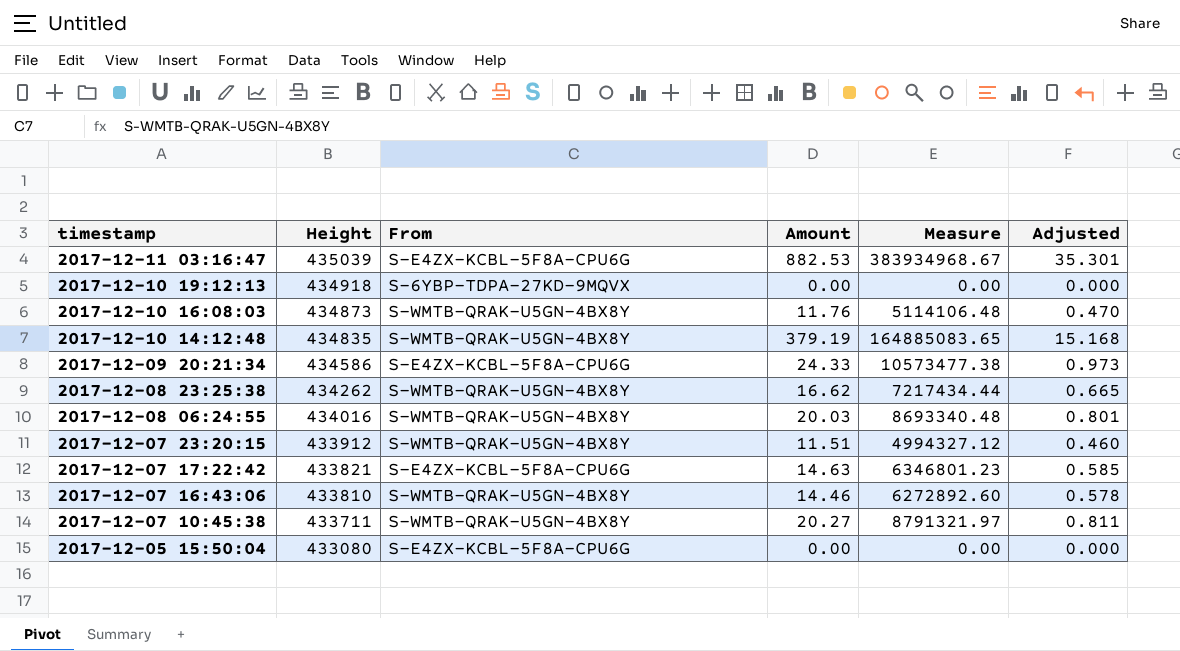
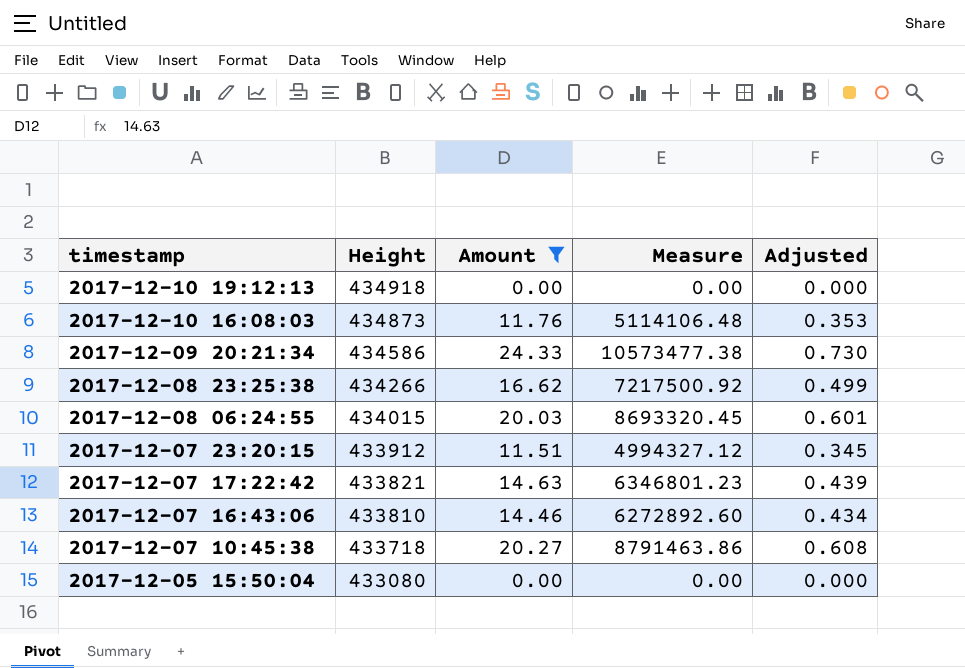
filter: none -> Amount <= 24.33
column From | position: 3 -> none
column Adjusted | formula: [Amount] * 0.04 -> [Amount] * 0.03
2017-12-08 23:25:38 | Height: 434262 -> 434266
2017-12-08 23:25:38 | Measure: 7217434.44 -> 7217500.92
2017-12-08 06:24:55 | Height: 434016 -> 434015
2017-12-08 06:24:55 | Measure: 8693340.48 -> 8693320.45
2017-12-07 10:45:38 | Height: 433711 -> 433718
2017-12-07 10:45:38 | Measure: 8791321.97 -> 8791463.86

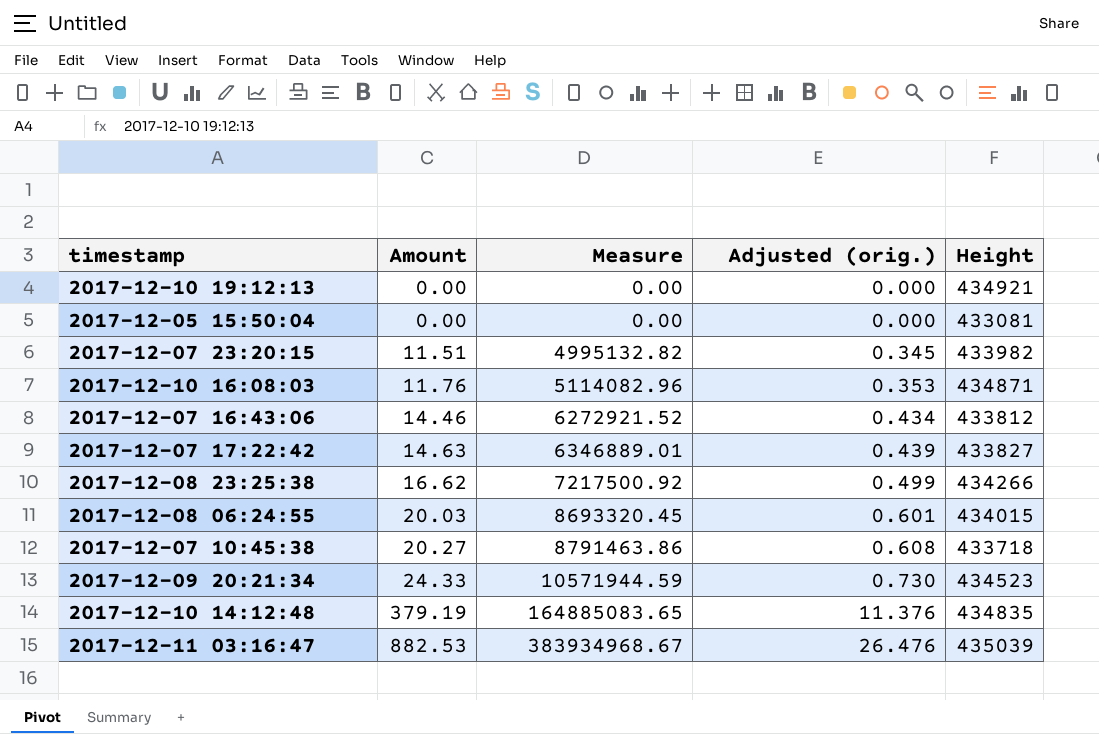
filter: Amount <= 24.33 -> none
row order: timestamp descending -> Amount ascending
column name: Adjusted -> Adjusted (orig.)
column Height | position: 2 -> 5
2017-12-10 19:12:13 | Height: 434918 -> 434921
2017-12-05 15:50:04 | Height: 433080 -> 433081
2017-12-07 23:20:15 | Measure: 4994327.12 -> 4995132.82
2017-12-07 23:20:15 | Height: 433912 -> 433982
2017-12-10 16:08:03 | Measure: 5114106.48 -> 5114082.96
2017-12-10 16:08:03 | Height: 434873 -> 434871
2017-12-07 16:43:06 | Measure: 6272892.60 -> 6272921.52
2017-12-07 16:43:06 | Height: 433810 -> 433812
2017-12-07 17:22:42 | Measure: 6346801.23 -> 6346889.01
2017-12-07 17:22:42 | Height: 433821 -> 433827
2017-12-09 20:21:34 | Measure: 10573477.38 -> 10571944.59
2017-12-09 20:21:34 | Height: 434586 -> 434523

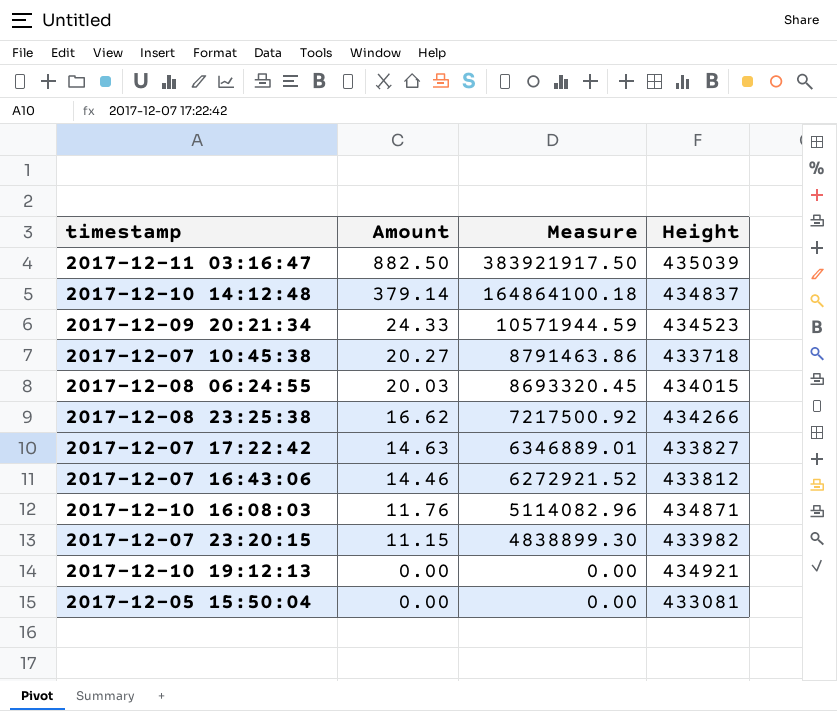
row order: Amount ascending -> Amount descending
column Adjusted (orig.) | formula: [Amount] * 0.03 -> none
2017-12-11 03:16:47 | Amount: 882.53 -> 882.50
2017-12-11 03:16:47 | Measure: 383934968.67 -> 383921917.50
2017-12-10 14:12:48 | Amount: 379.19 -> 379.14
2017-12-10 14:12:48 | Measure: 164885083.65 -> 164864100.18
2017-12-10 14:12:48 | Height: 434835 -> 434837
2017-12-07 23:20:15 | Amount: 11.51 -> 11.15
2017-12-07 23:20:15 | Measure: 4995132.82 -> 4838899.30

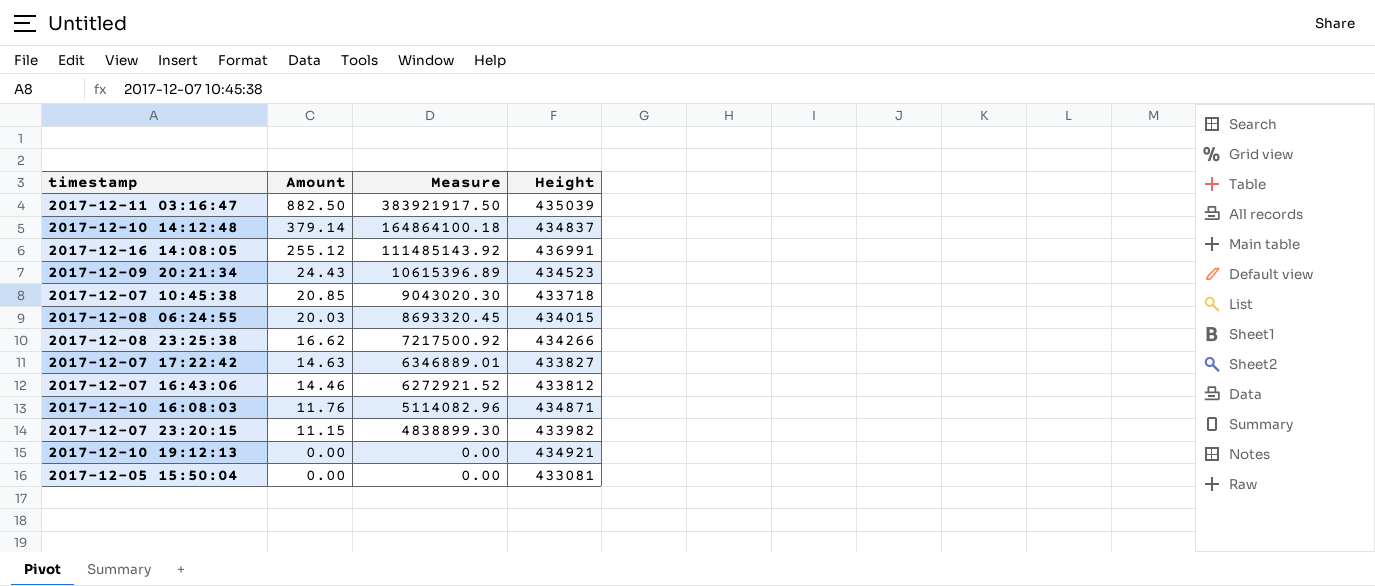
row 2017-12-16 14:08:05: none -> 255.12 | 111485143.92 | 436991
2017-12-09 20:21:34 | Amount: 24.33 -> 24.43
2017-12-09 20:21:34 | Measure: 10571944.59 -> 10615396.89
2017-12-07 10:45:38 | Amount: 20.27 -> 20.85
2017-12-07 10:45:38 | Measure: 8791463.86 -> 9043020.30

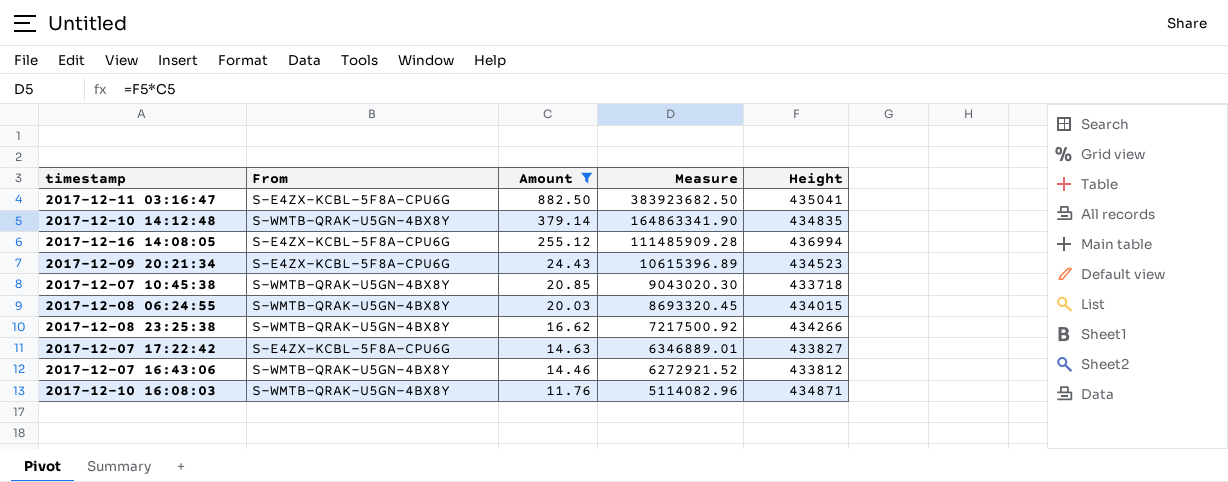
filter: none -> Amount >= 11.76
column From | position: none -> 2
2017-12-11 03:16:47 | Measure: 383921917.50 -> 383923682.50
2017-12-11 03:16:47 | Height: 435039 -> 435041
2017-12-10 14:12:48 | Measure: 164864100.18 -> 164863341.90
2017-12-10 14:12:48 | Height: 434837 -> 434835
2017-12-16 14:08:05 | Measure: 111485143.92 -> 111485909.28
2017-12-16 14:08:05 | Height: 436991 -> 436994

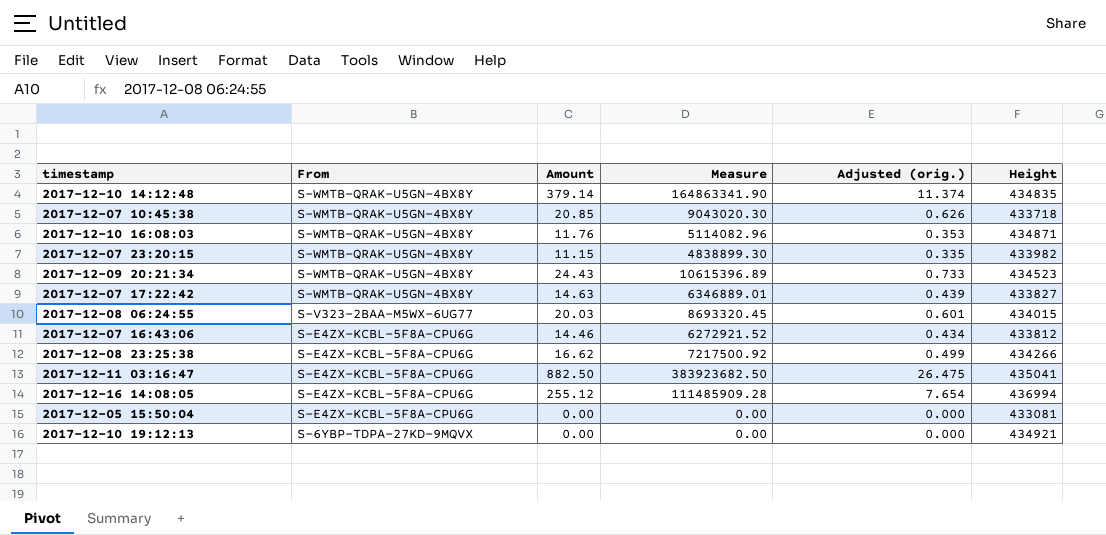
filter: Amount >= 11.76 -> none
row order: Amount descending -> From descending
column Adjusted (orig.) | formula: none -> [Amount] * 0.03
2017-12-09 20:21:34 | From: S-E4ZX-KCBL-5F8A-CPU6G -> S-WMTB-QRAK-U5GN-4BX8Y
2017-12-07 17:22:42 | From: S-E4ZX-KCBL-5F8A-CPU6G -> S-WMTB-QRAK-U5GN-4BX8Y
2017-12-08 06:24:55 | From: S-WMTB-QRAK-U5GN-4BX8Y -> S-V323-2BAA-M5WX-6UG77
2017-12-07 16:43:06 | From: S-WMTB-QRAK-U5GN-4BX8Y -> S-E4ZX-KCBL-5F8A-CPU6G
2017-12-08 23:25:38 | From: S-WMTB-QRAK-U5GN-4BX8Y -> S-E4ZX-KCBL-5F8A-CPU6G

